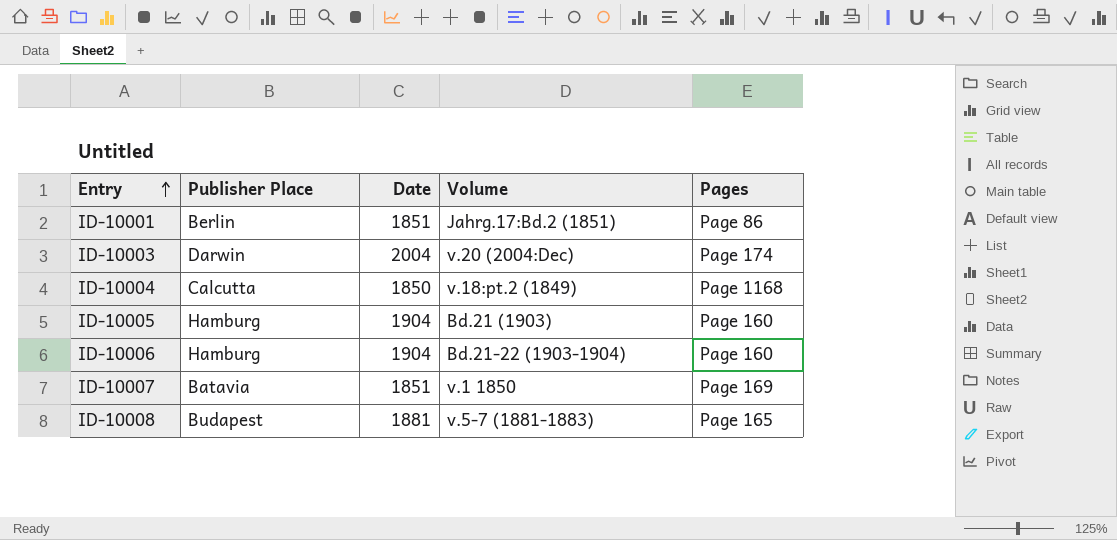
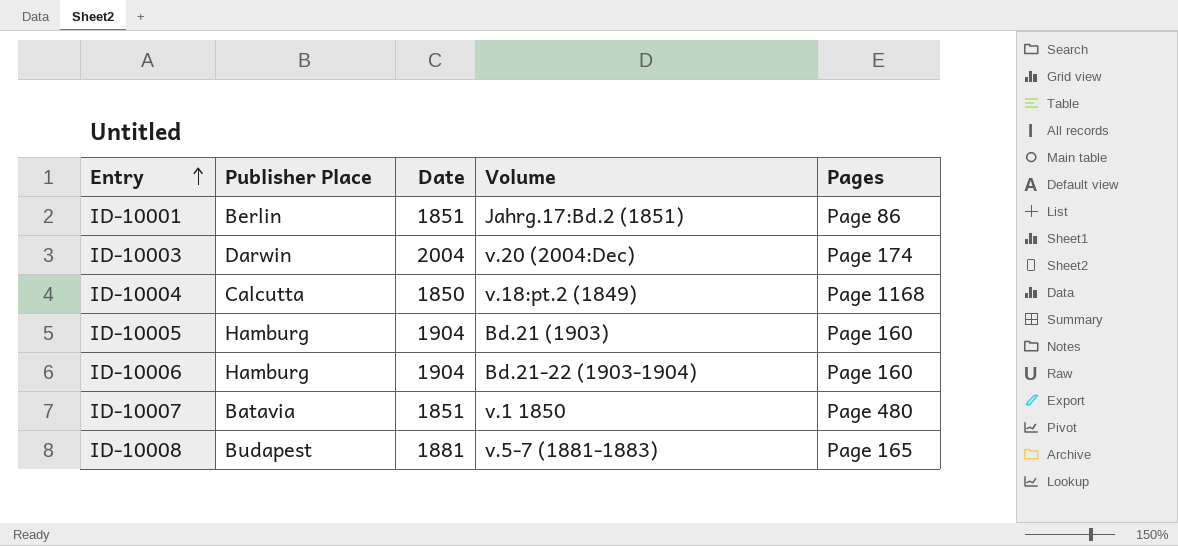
ID-10007 | Pages: Page 169 -> Page 480

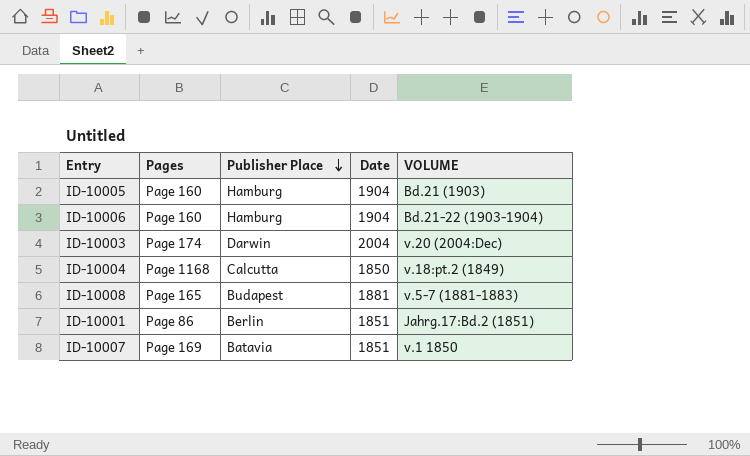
row order: Entry ascending -> Publisher Place descending
column Pages | position: 5 -> 2
column name: Volume -> VOLUME
ID-10007 | Pages: Page 480 -> Page 169

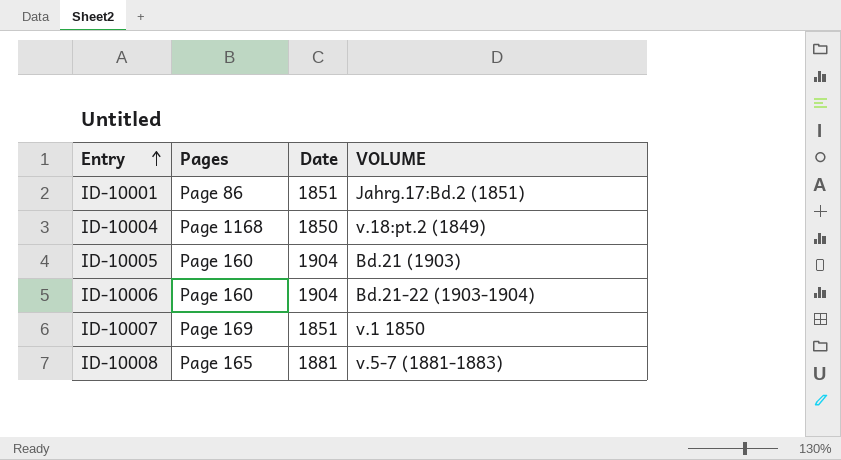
row order: Publisher Place descending -> Entry ascending
column Publisher Place | position: 3 -> none
row ID-10003: Page 174 | Darwin | 2004 | v.20 (2004:Dec) -> none

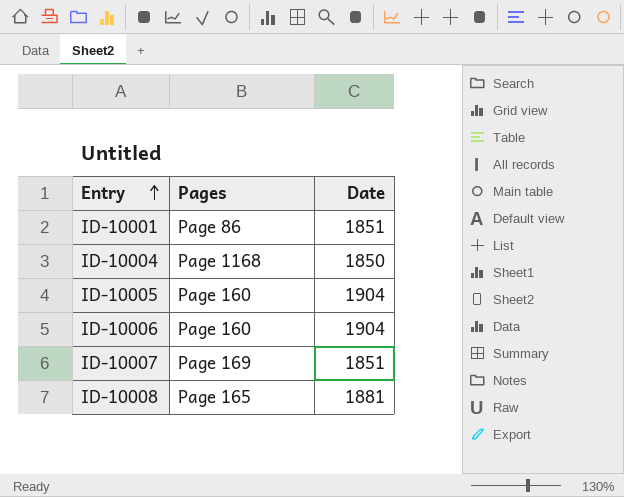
column VOLUME | position: 4 -> none

